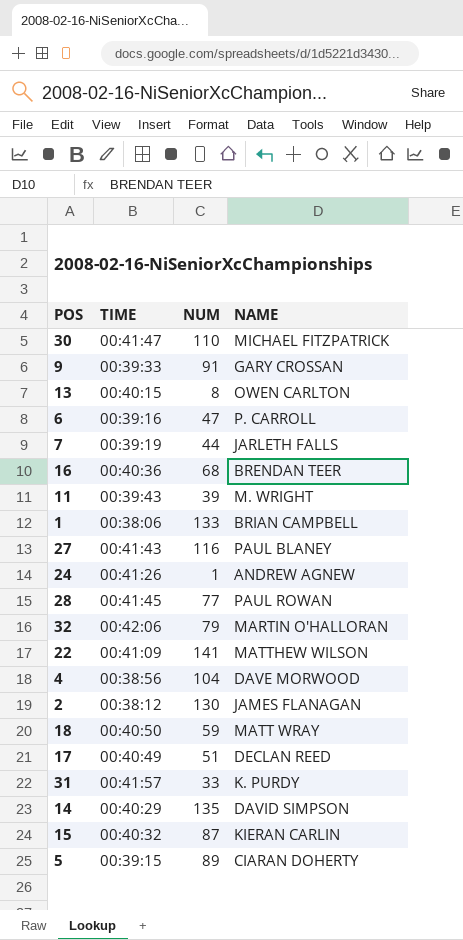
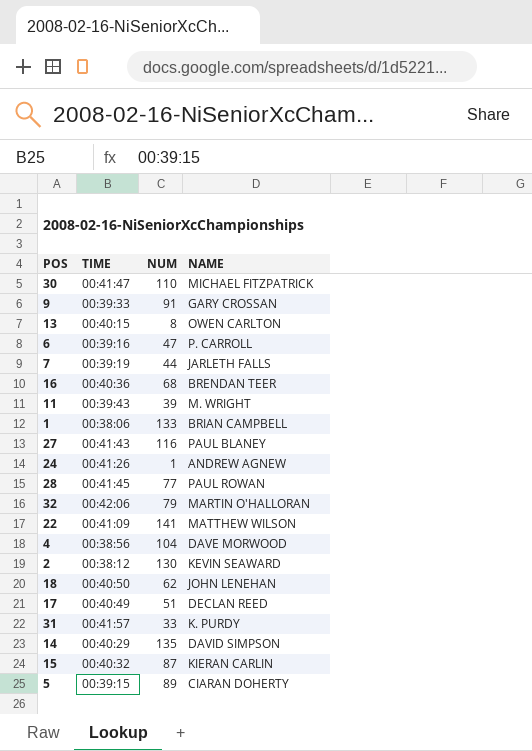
2 | NAME: JAMES FLANAGAN -> KEVIN SEAWARD
18 | NUM: 59 -> 62
18 | NAME: MATT WRAY -> JOHN LENEHAN

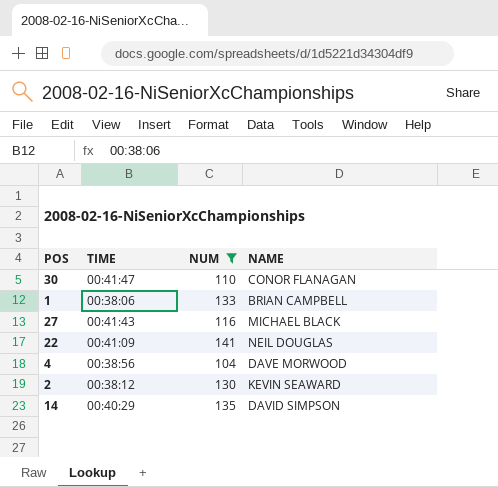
filter: none -> NUM >= 104
30 | NAME: MICHAEL FITZPATRICK -> CONOR FLANAGAN
27 | NAME: PAUL BLANEY -> MICHAEL BLACK
22 | NAME: MATTHEW WILSON -> NEIL DOUGLAS

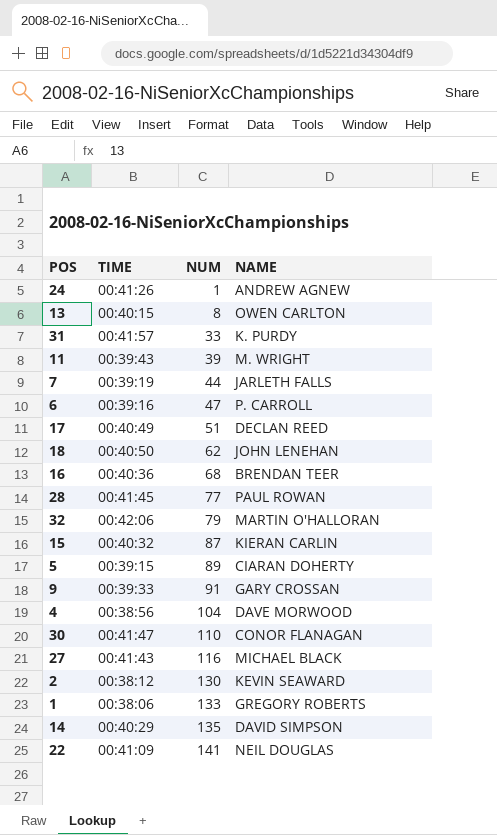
filter: NUM >= 104 -> none
row order: none -> NUM ascending
1 | NAME: BRIAN CAMPBELL -> GREGORY ROBERTS

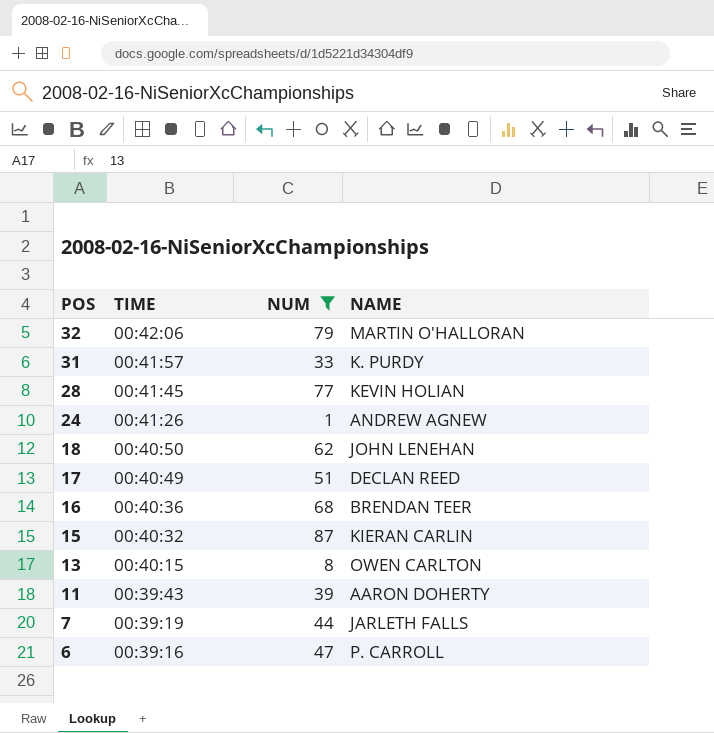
filter: none -> NUM <= 87
row order: NUM ascending -> POS descending
28 | NAME: PAUL ROWAN -> KEVIN HOLIAN
11 | NAME: M. WRIGHT -> AARON DOHERTY

